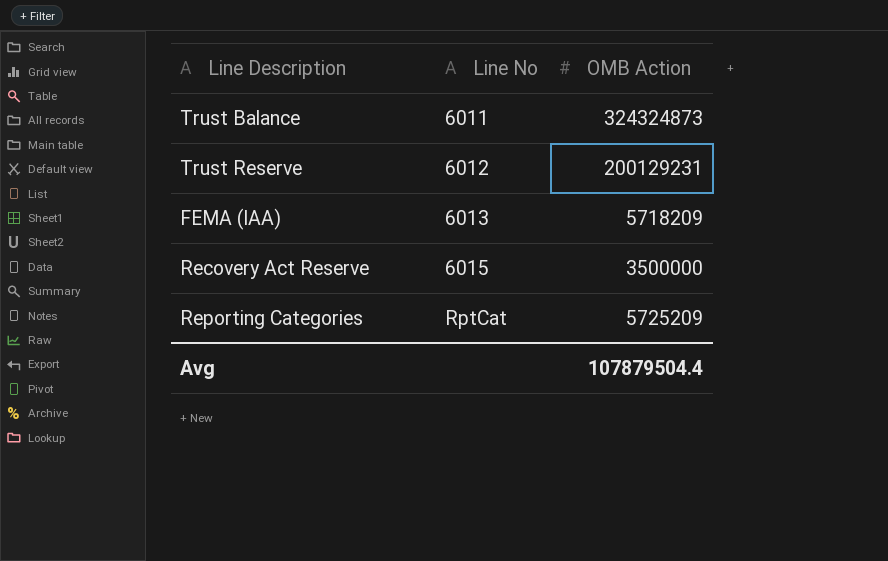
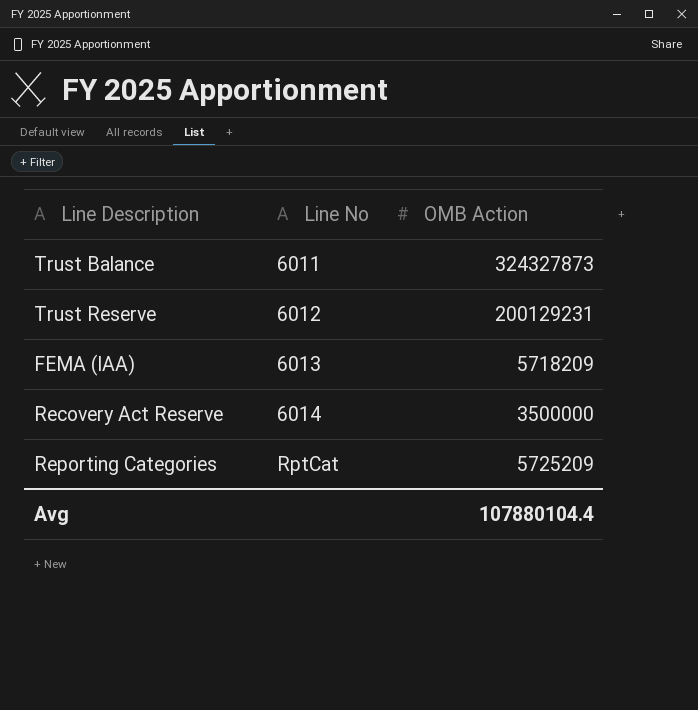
Trust Balance | OMB Action: 324324873 -> 324327873
Recovery Act Reserve | Line No: 6015 -> 6014
Avg | OMB Action: 107879504.4 -> 107880104.4

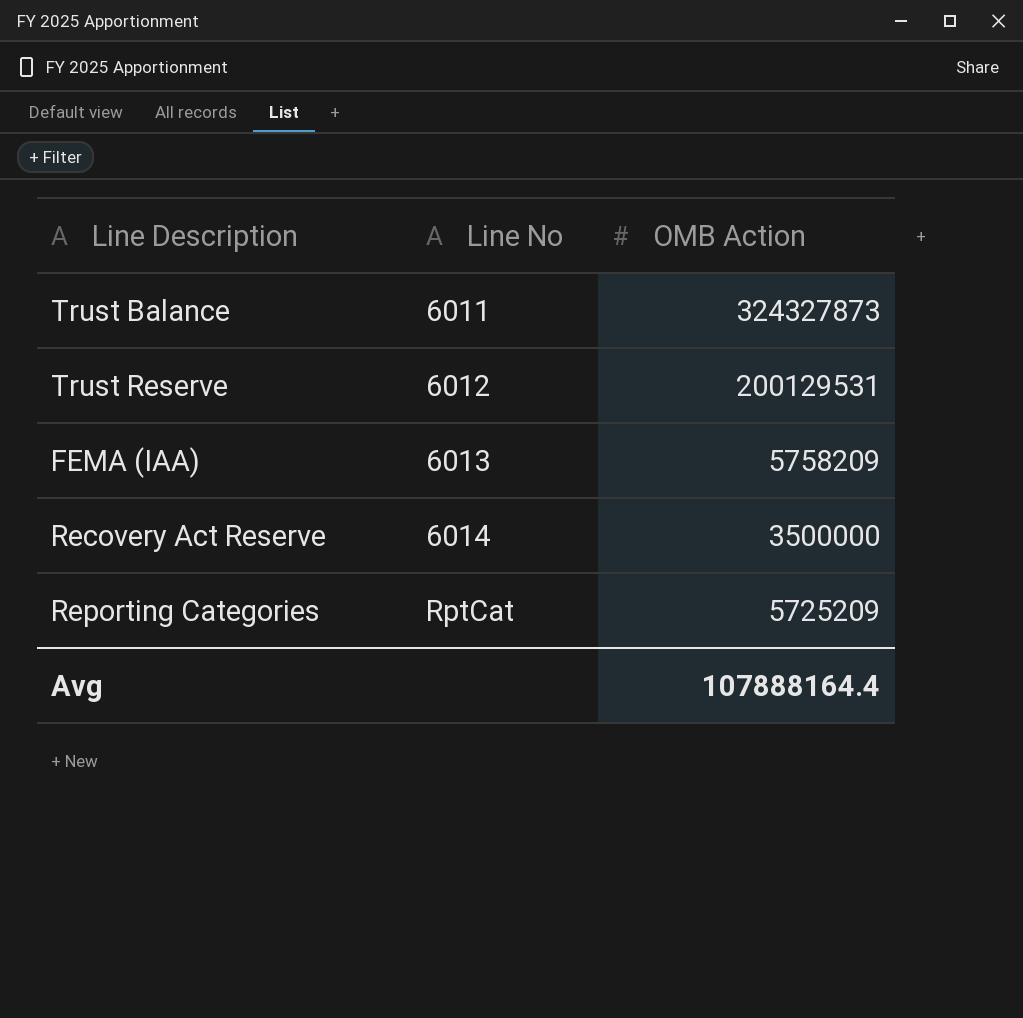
Trust Reserve | OMB Action: 200129231 -> 200129531
FEMA (IAA) | OMB Action: 5718209 -> 5758209
Avg | OMB Action: 107880104.4 -> 107888164.4

